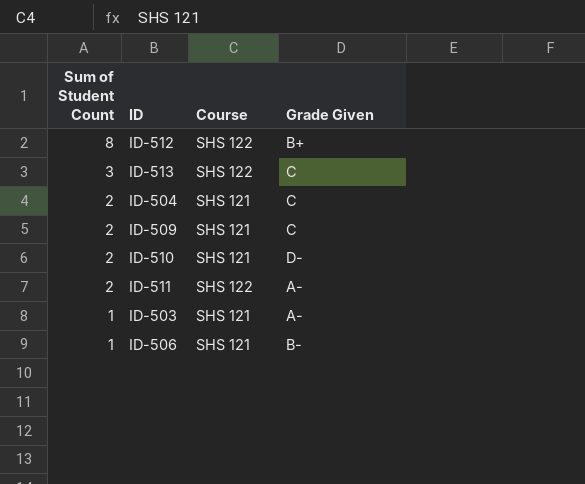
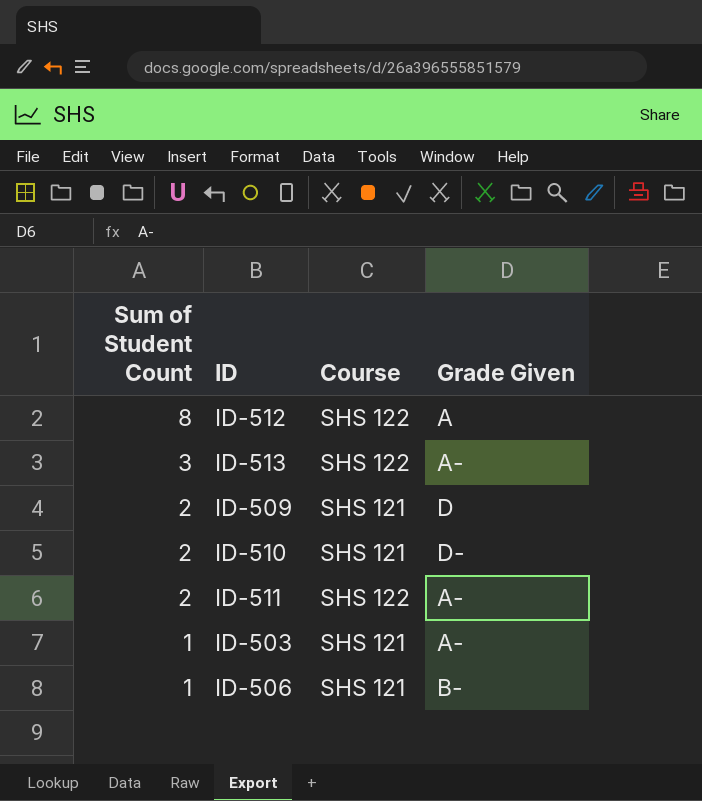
row ID-504: 2 | SHS 121 | C -> none
ID-512 | Grade Given: B+ -> A
ID-513 | Grade Given: C -> A-
ID-509 | Grade Given: C -> D

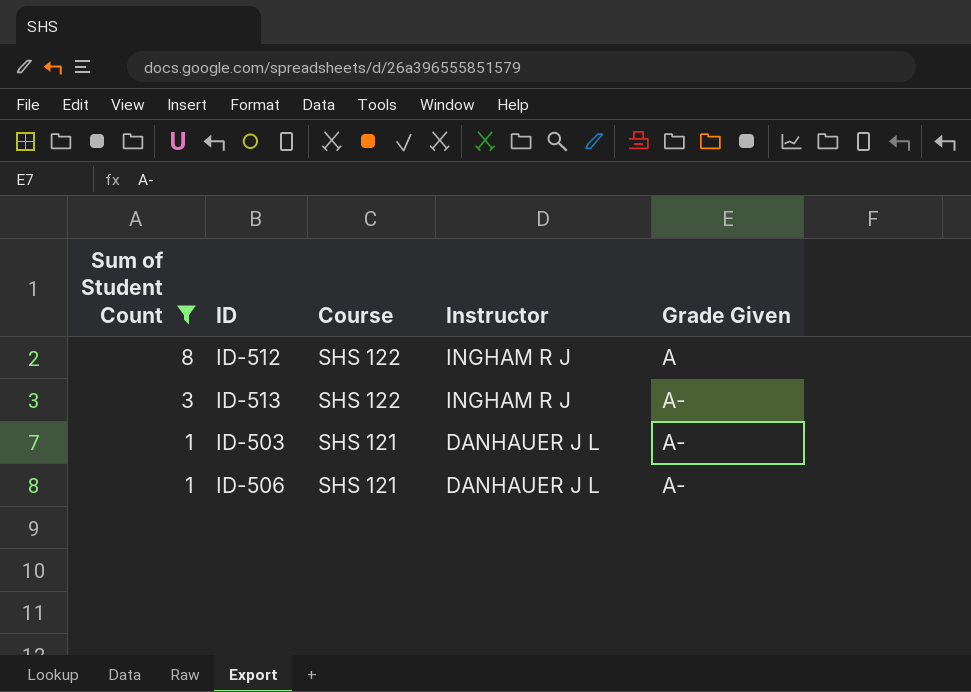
filter: none -> Sum of Student Count != 2
column Instructor | position: none -> 4
ID-506 | Grade Given: B- -> A-

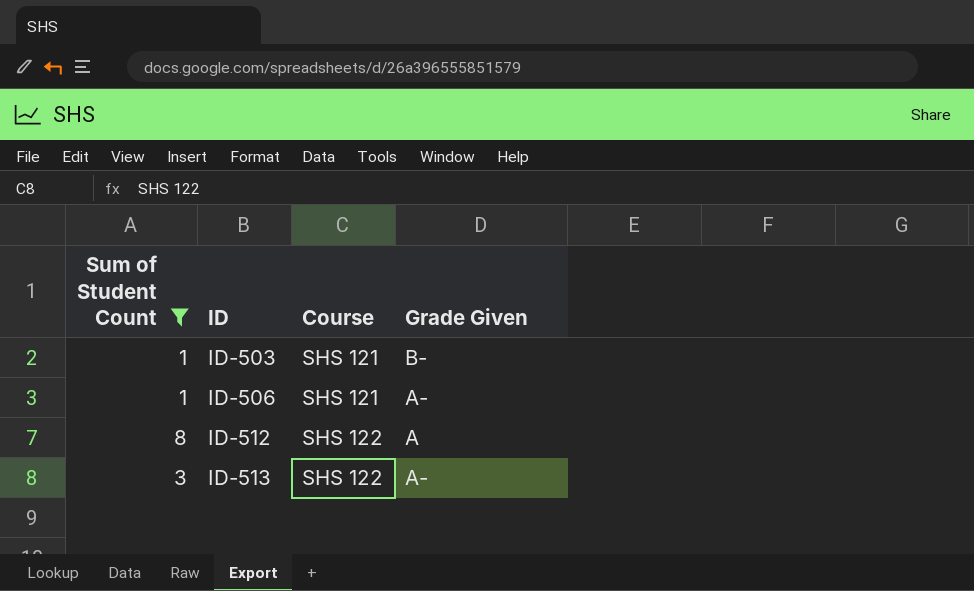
row order: Sum of Student Count descending -> ID ascending
column Instructor | position: 4 -> none
ID-503 | Grade Given: A- -> B-

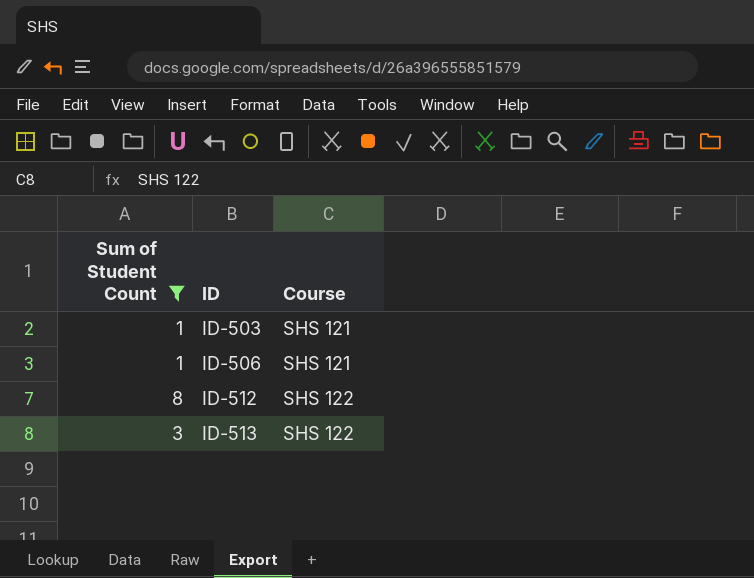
column Grade Given | position: 4 -> none

